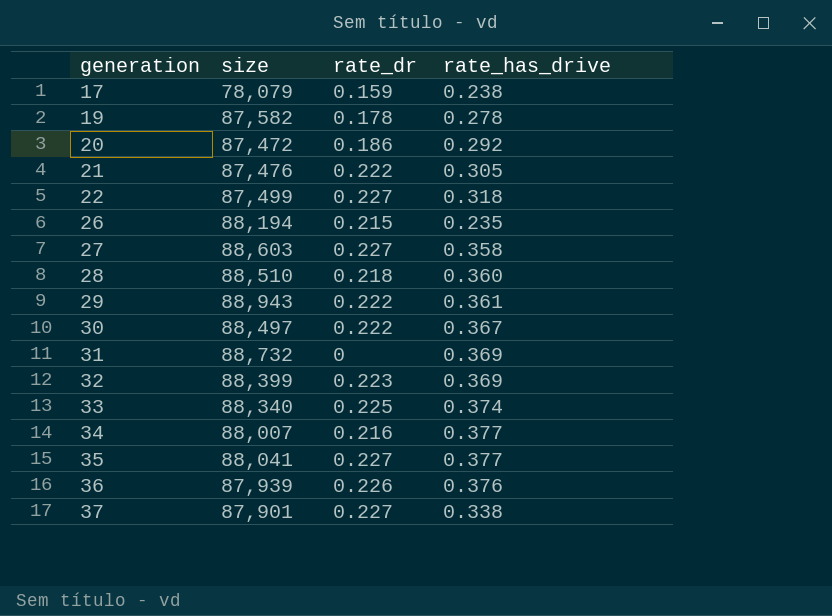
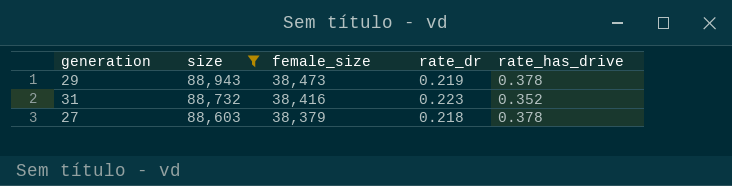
filter: none -> size >= 88,603
row order: generation ascending -> size descending
column female_size | position: none -> 3
29 | rate_dr: 0.222 -> 0.219
29 | rate_has_drive: 0.361 -> 0.378
31 | rate_dr: 0 -> 0.223
31 | rate_has_drive: 0.369 -> 0.352
27 | rate_dr: 0.227 -> 0.218
27 | rate_has_drive: 0.358 -> 0.378

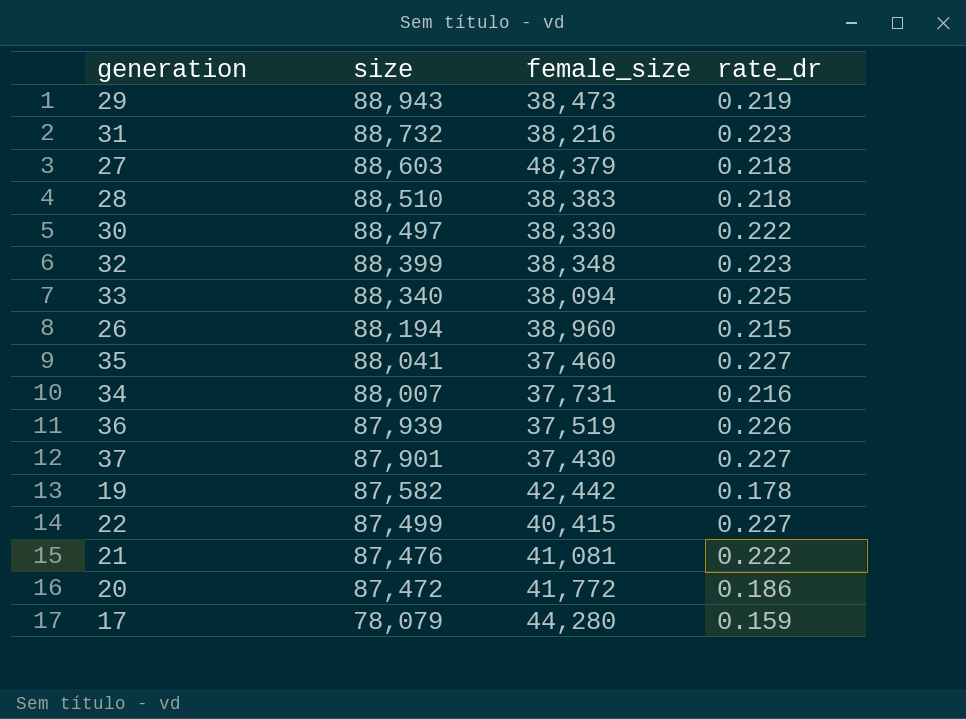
filter: size >= 88,603 -> none
column rate_has_drive | position: 5 -> none
31 | female_size: 38,416 -> 38,216
27 | female_size: 38,379 -> 48,379

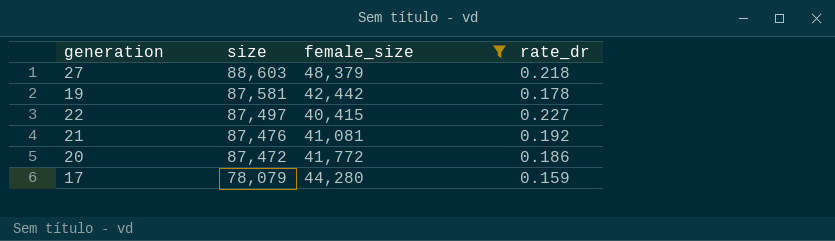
filter: none -> female_size >= 40,415
19 | size: 87,582 -> 87,581
22 | size: 87,499 -> 87,497
21 | rate_dr: 0.222 -> 0.192

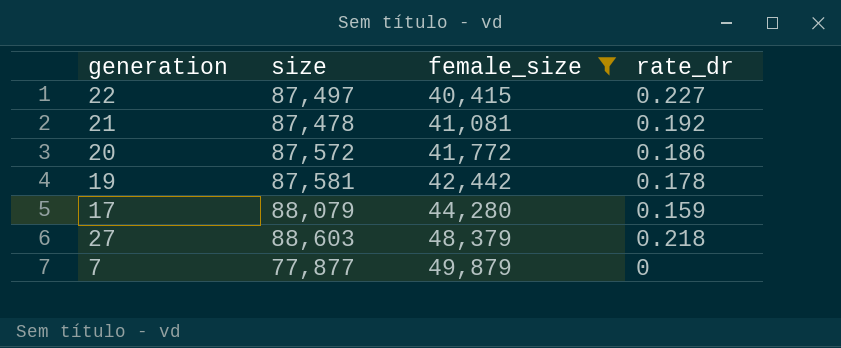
row order: size descending -> female_size ascending
21 | size: 87,476 -> 87,478
20 | size: 87,472 -> 87,572
17 | size: 78,079 -> 88,079
row 7: none -> 77,877 | 49,879 | 0

